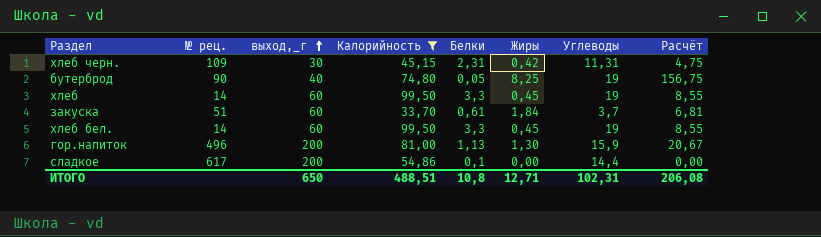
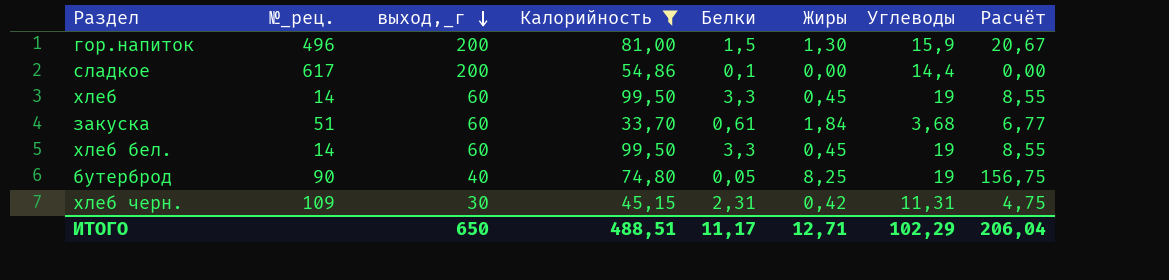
row order: выход,_г ascending -> выход,_г descending
column name: № рец. -> №_рец.
гор.напиток | Белки: 1,13 -> 1,5
закуска | Углеводы: 3,7 -> 3,68
закуска | Расчёт: 6,81 -> 6,77
ИТОГО | Белки: 10,8 -> 11,17
ИТОГО | Углеводы: 102,31 -> 102,29
ИТОГО | Расчёт: 206,08 -> 206,04

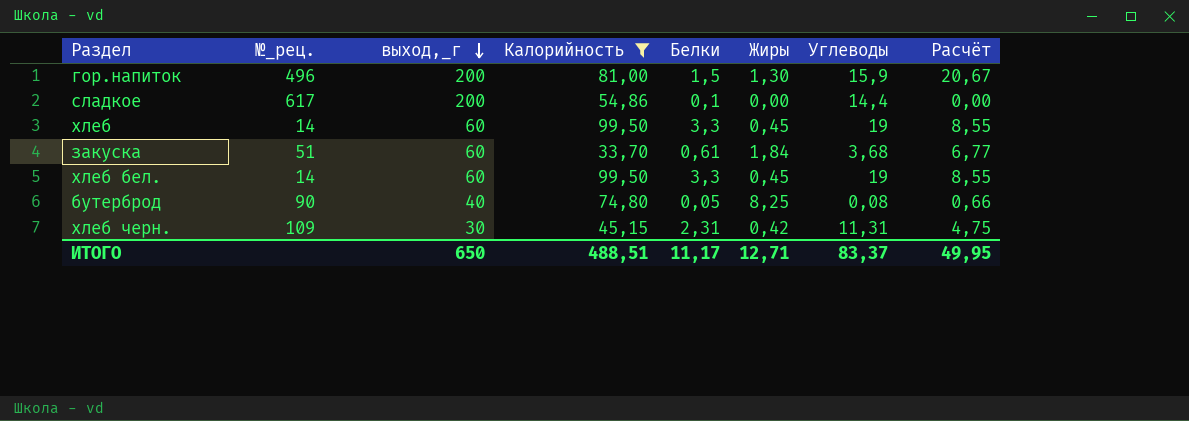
бутерброд | Углеводы: 19 -> 0,08
бутерброд | Расчёт: 156,75 -> 0,66
ИТОГО | Углеводы: 102,29 -> 83,37
ИТОГО | Расчёт: 206,04 -> 49,95

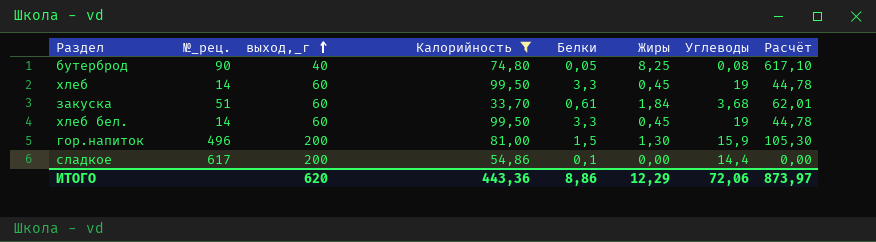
row order: выход,_г descending -> выход,_г ascending
column Расчёт | formula: [Жиры] * [Углеводы] -> [Калорийность] * [Жиры]
row хлеб черн.: 109 | 30 | 45,15 | 2,31 | 0,42 | 11,31 | 4,75 -> none
ИТОГО | выход,_г: 650 -> 620
ИТОГО | Калорийность: 488,51 -> 443,36
ИТОГО | Белки: 11,17 -> 8,86
ИТОГО | Жиры: 12,71 -> 12,29
ИТОГО | Углеводы: 83,37 -> 72,06
ИТОГО | Расчёт: 49,95 -> 873,97

